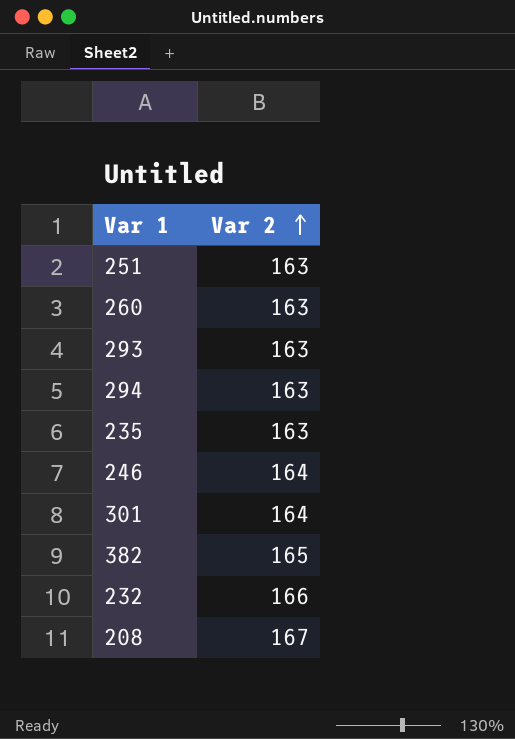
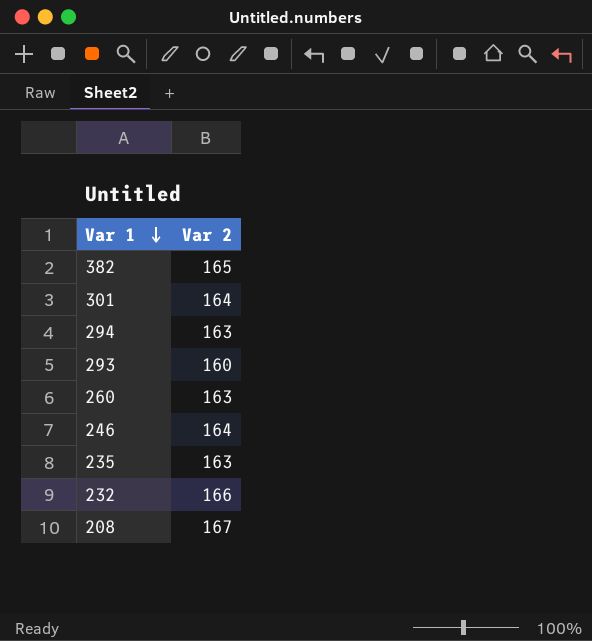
row order: Var 2 ascending -> Var 1 descending
row 251: 163 -> none
293 | Var 2: 163 -> 160

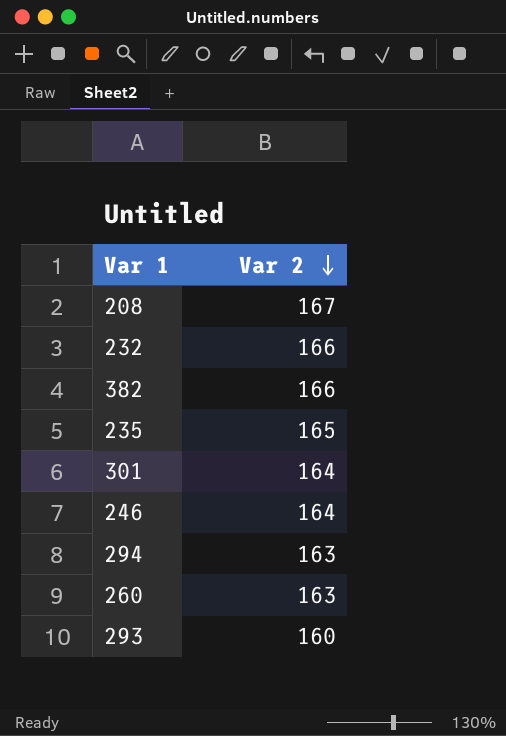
row order: Var 1 descending -> Var 2 descending
382 | Var 2: 165 -> 166
235 | Var 2: 163 -> 165

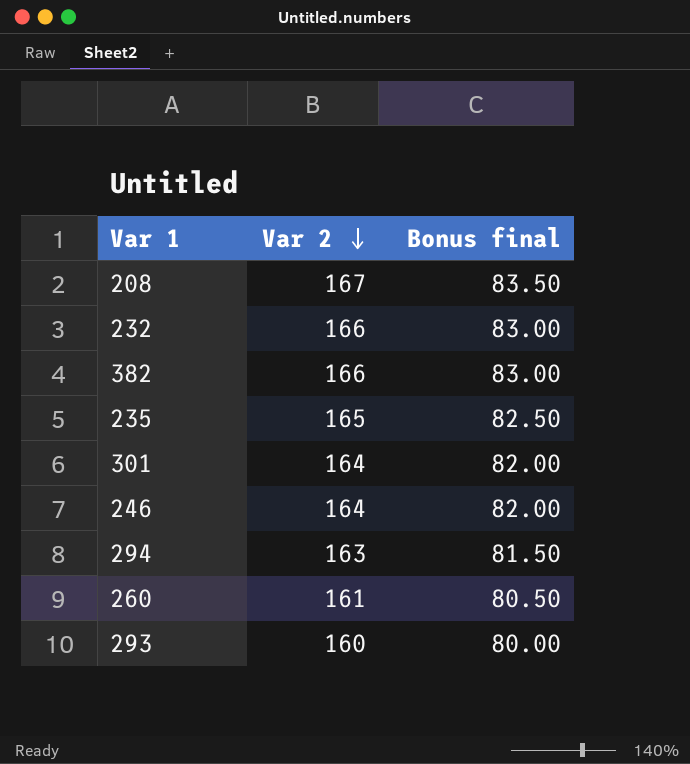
column Bonus final | formula: none -> [Var 2] * 0.5
260 | Var 2: 163 -> 161

